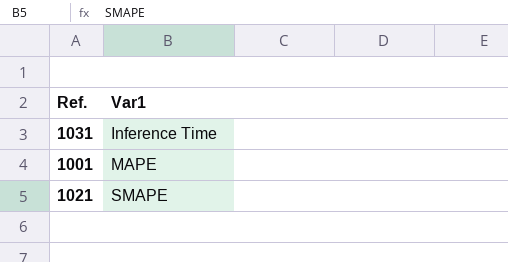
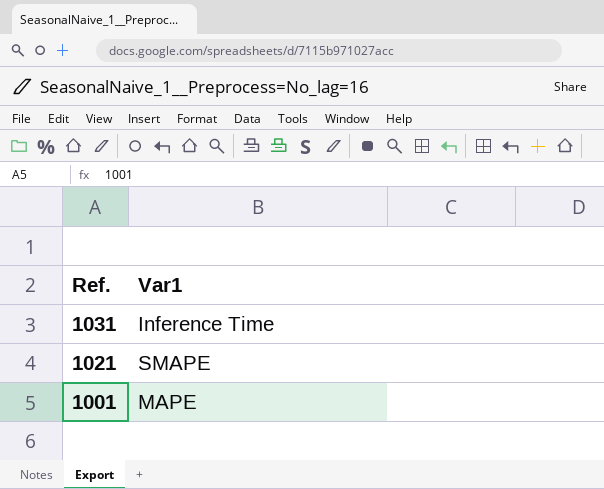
row order: Var1 ascending -> Ref. descending

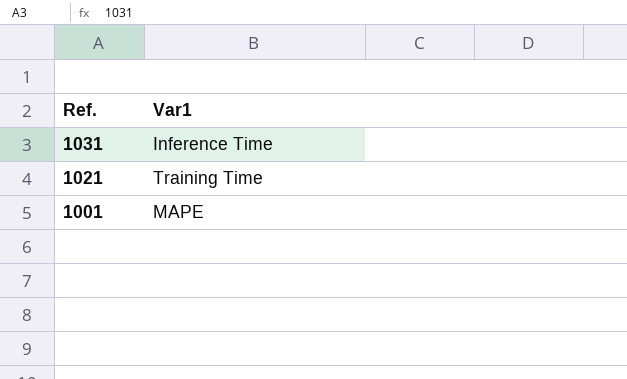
1021 | Var1: SMAPE -> Training Time

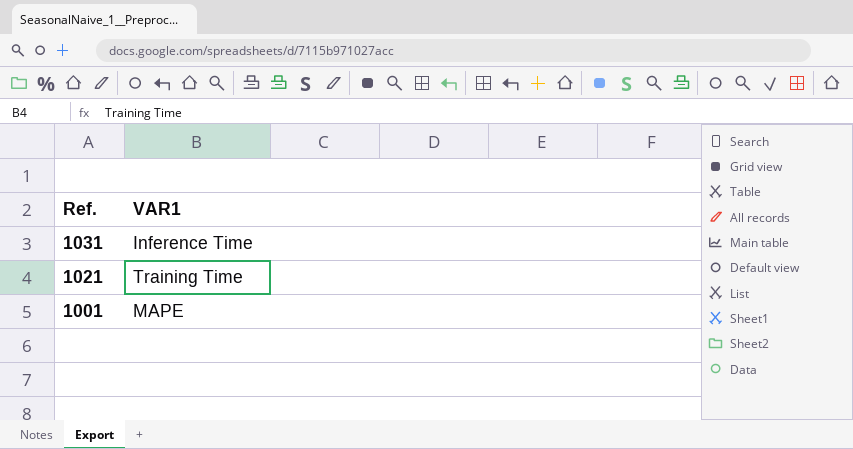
column name: Var1 -> VAR1

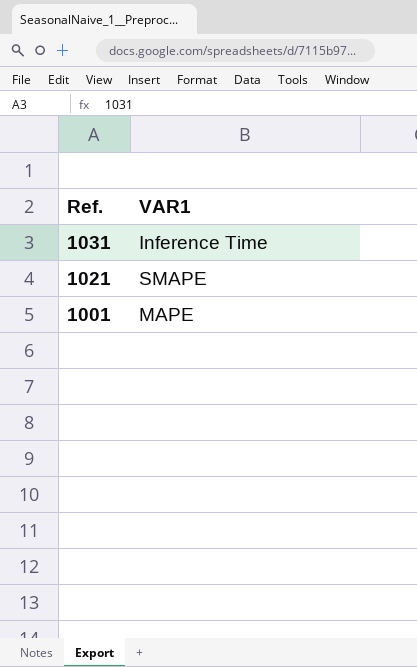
1021 | VAR1: Training Time -> SMAPE

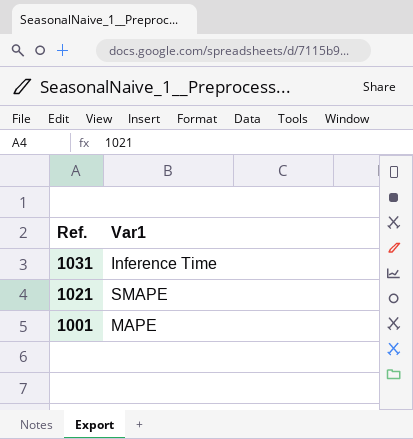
column name: VAR1 -> Var1

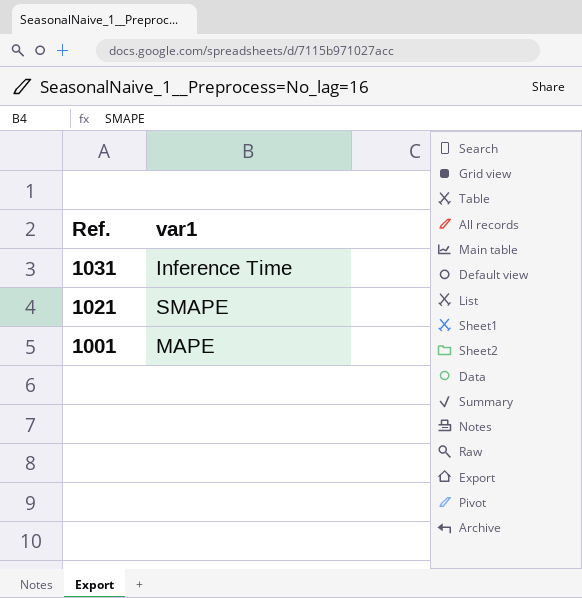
column name: Var1 -> var1

